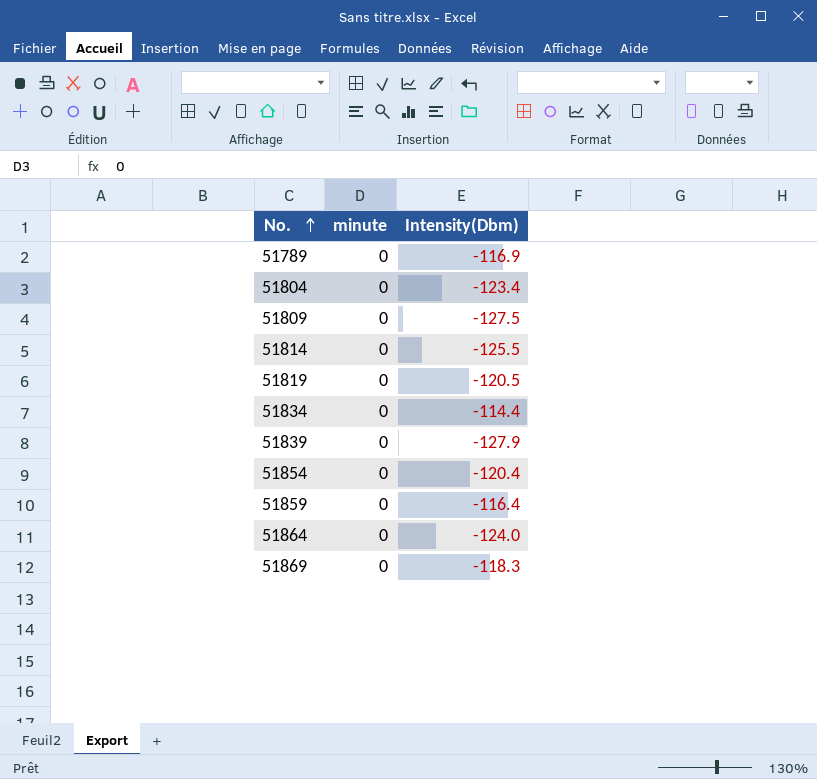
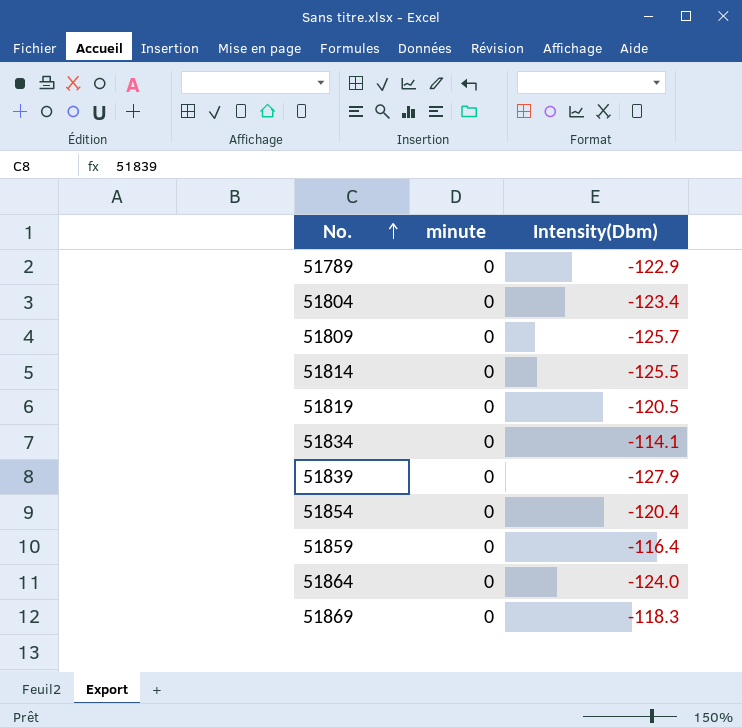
51789 | Intensity(Dbm): -116.9 -> -122.9
51809 | Intensity(Dbm): -127.5 -> -125.7
51834 | Intensity(Dbm): -114.4 -> -114.1

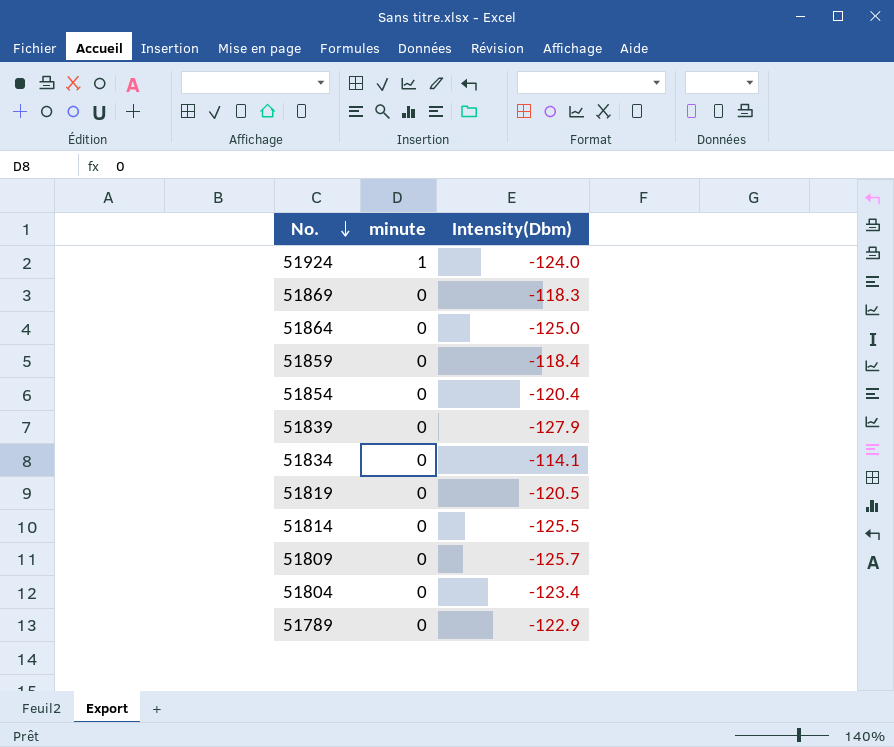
row order: No. ascending -> No. descending
row 51924: none -> 1 | -124.0
51864 | Intensity(Dbm): -124.0 -> -125.0
51859 | Intensity(Dbm): -116.4 -> -118.4

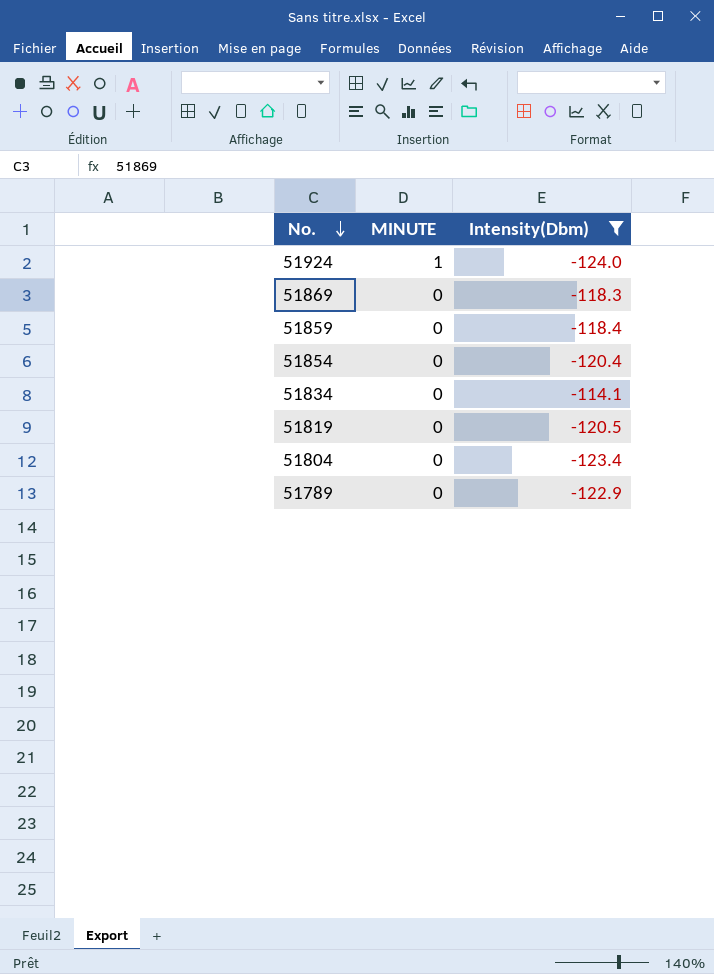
filter: none -> Intensity(Dbm) >= -124.0
column name: minute -> MINUTE

